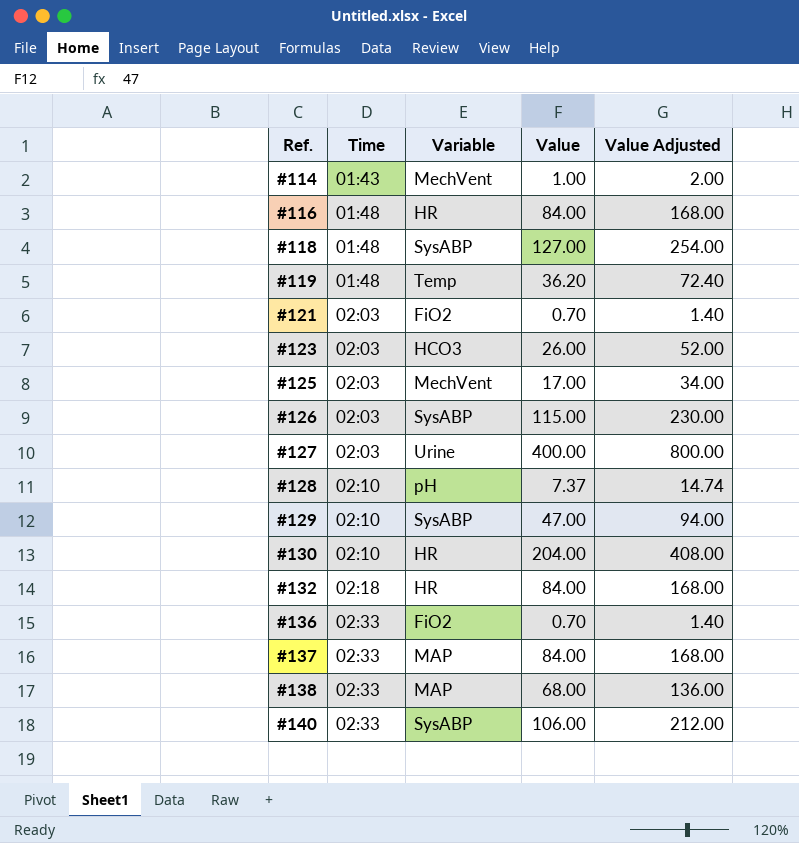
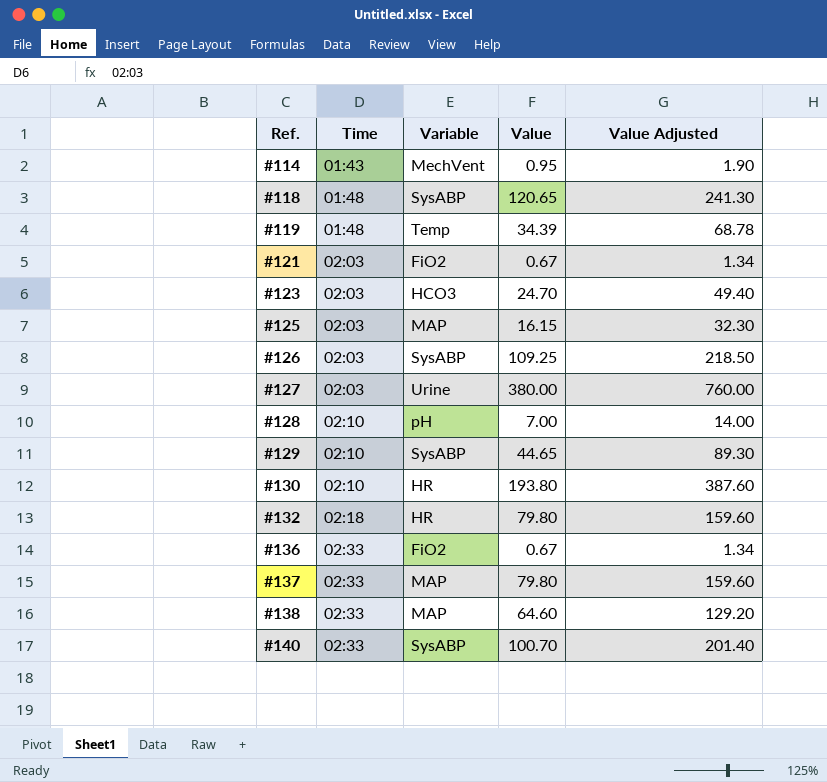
row #116: 01:48 | HR | 84.00 | 168.00 -> none
#114 | Value: 1.00 -> 0.95
#114 | Value Adjusted: 2.00 -> 1.90
#118 | Value: 127.00 -> 120.65
#118 | Value Adjusted: 254.00 -> 241.30
#119 | Value: 36.20 -> 34.39
#119 | Value Adjusted: 72.40 -> 68.78
#121 | Value: 0.70 -> 0.67
#121 | Value Adjusted: 1.40 -> 1.34
#123 | Value: 26.00 -> 24.70
#123 | Value Adjusted: 52.00 -> 49.40
#125 | Variable: MechVent -> MAP
#125 | Value: 17.00 -> 16.15
#125 | Value Adjusted: 34.00 -> 32.30
#126 | Value: 115.00 -> 109.25
#126 | Value Adjusted: 230.00 -> 218.50
#127 | Value: 400.00 -> 380.00
#127 | Value Adjusted: 800.00 -> 760.00
#128 | Value: 7.37 -> 7.00
#128 | Value Adjusted: 14.74 -> 14.00
#129 | Value: 47.00 -> 44.65
#129 | Value Adjusted: 94.00 -> 89.30
#130 | Value: 204.00 -> 193.80
#130 | Value Adjusted: 408.00 -> 387.60
#132 | Value: 84.00 -> 79.80
#132 | Value Adjusted: 168.00 -> 159.60
#136 | Value: 0.70 -> 0.67
#136 | Value Adjusted: 1.40 -> 1.34
#137 | Value: 84.00 -> 79.80
#137 | Value Adjusted: 168.00 -> 159.60
#138 | Value: 68.00 -> 64.60
#138 | Value Adjusted: 136.00 -> 129.20
#140 | Value: 106.00 -> 100.70
#140 | Value Adjusted: 212.00 -> 201.40

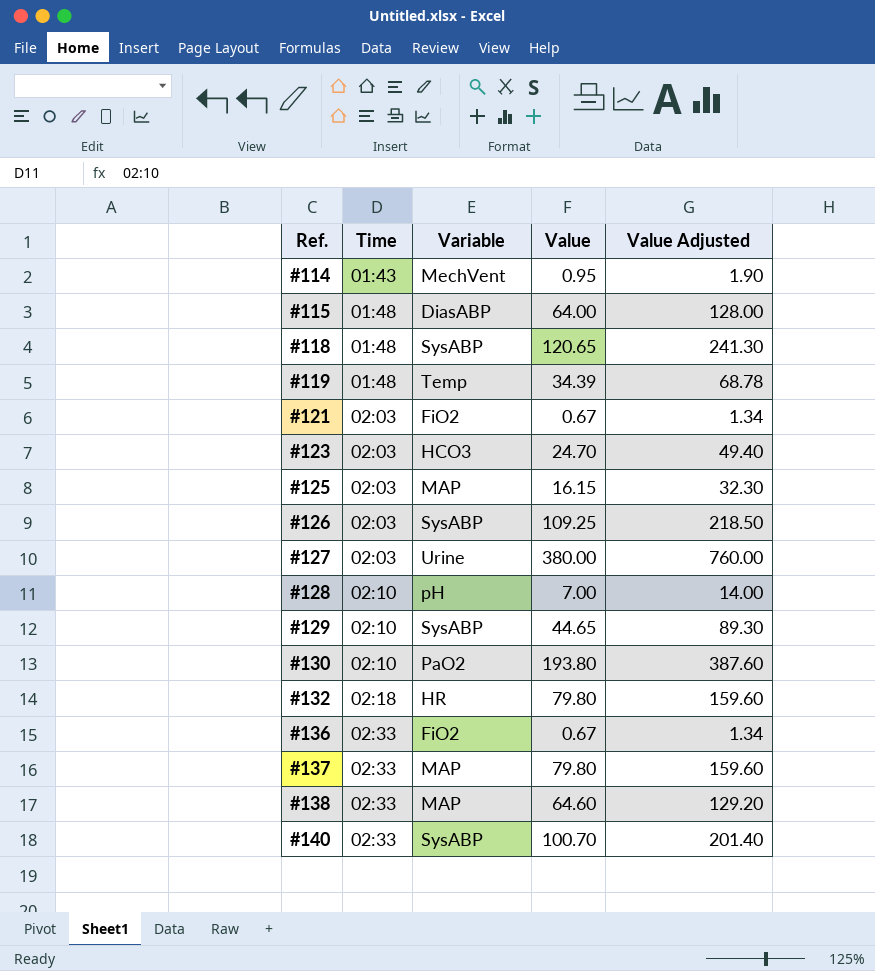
row #115: none -> 01:48 | DiasABP | 64.00 | 128.00
#130 | Variable: HR -> PaO2

